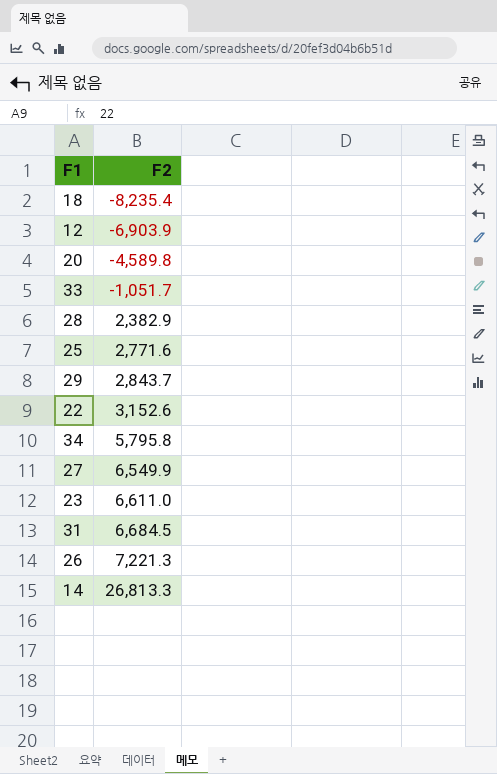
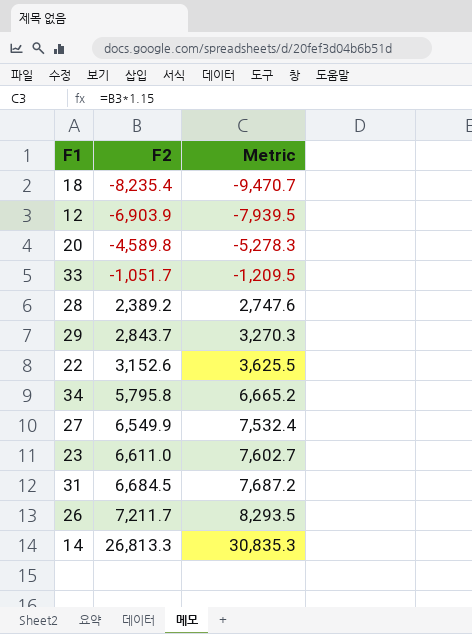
column Metric | formula: none -> [F2] * 1.15
row 25: 2,771.6 -> none
28 | F2: 2,382.9 -> 2,389.2
26 | F2: 7,221.3 -> 7,211.7

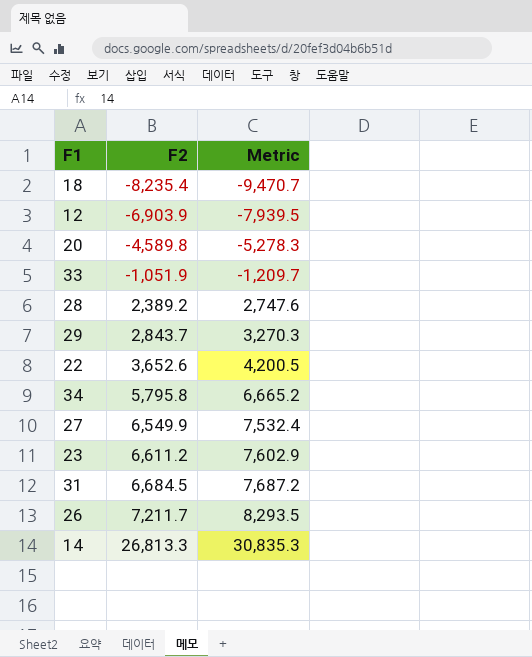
33 | F2: -1,051.7 -> -1,051.9
33 | Metric: -1,209.5 -> -1,209.7
22 | F2: 3,152.6 -> 3,652.6
22 | Metric: 3,625.5 -> 4,200.5
23 | F2: 6,611.0 -> 6,611.2
23 | Metric: 7,602.7 -> 7,602.9

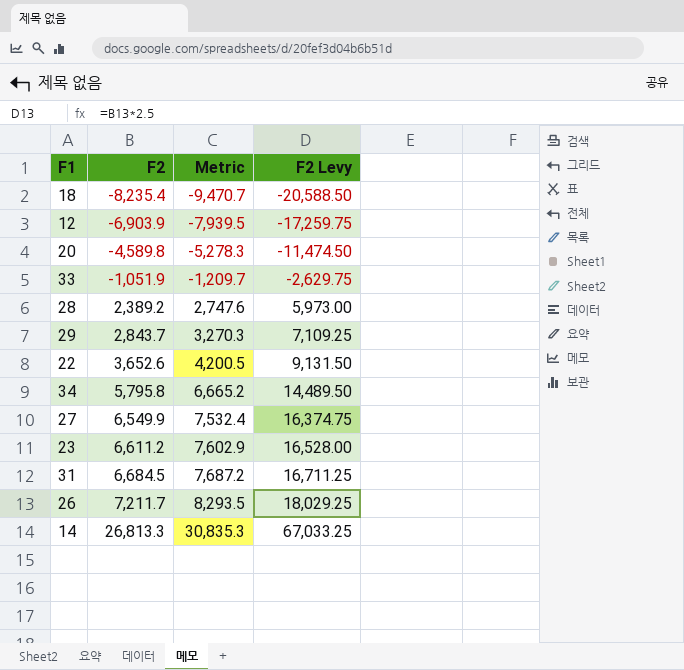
column F2 Levy | formula: none -> [F2] * 2.5

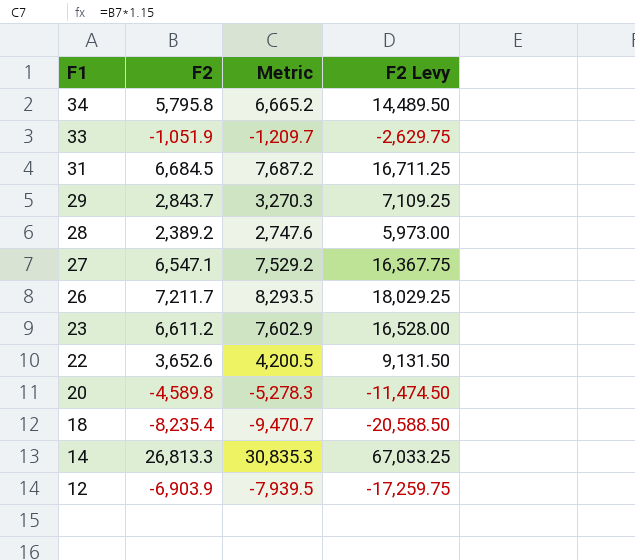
row order: F2 ascending -> F1 descending
27 | F2: 6,549.9 -> 6,547.1
27 | Metric: 7,532.4 -> 7,529.2
27 | F2 Levy: 16,374.75 -> 16,367.75

